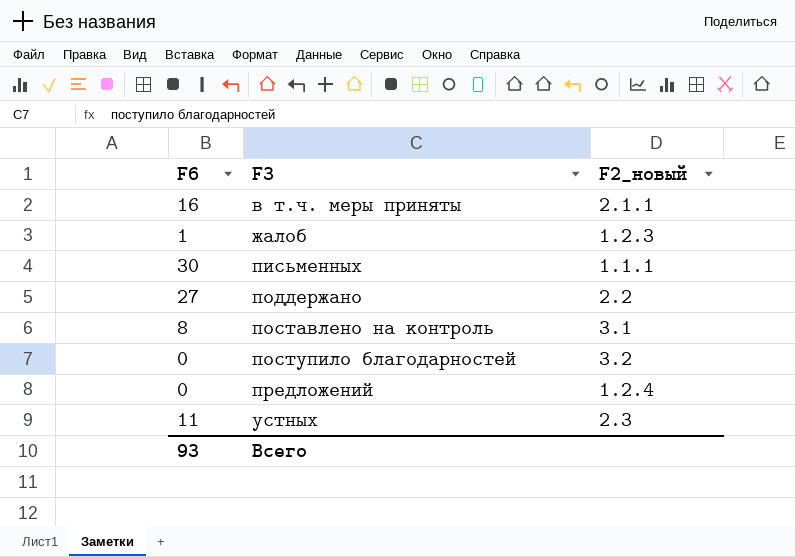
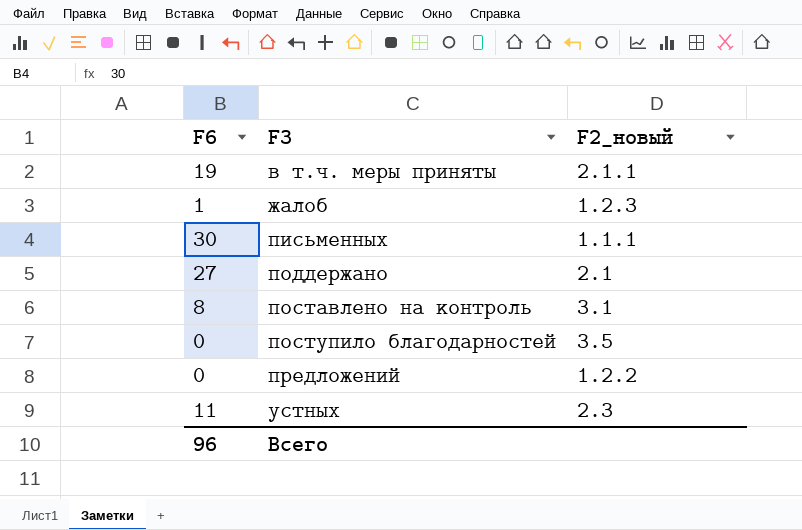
в т.ч. меры приняты | F6: 16 -> 19
поддержано | F2_новый: 2.2 -> 2.1
поступило благодарностей | F2_новый: 3.2 -> 3.5
предложений | F2_новый: 1.2.4 -> 1.2.2
Всего | F6: 93 -> 96

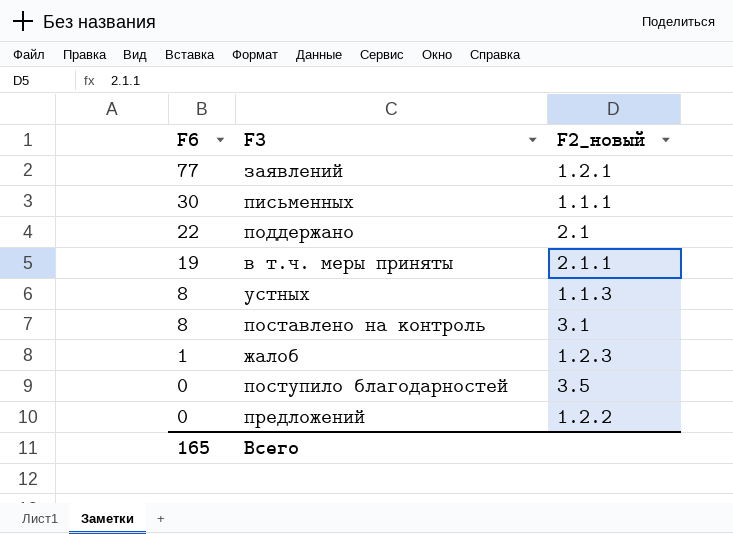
row order: F3 ascending -> F6 descending
row заявлений: none -> 77 | 1.2.1
поддержано | F6: 27 -> 22
устных | F6: 11 -> 8
устных | F2_новый: 2.3 -> 1.1.3
Всего | F6: 96 -> 165

